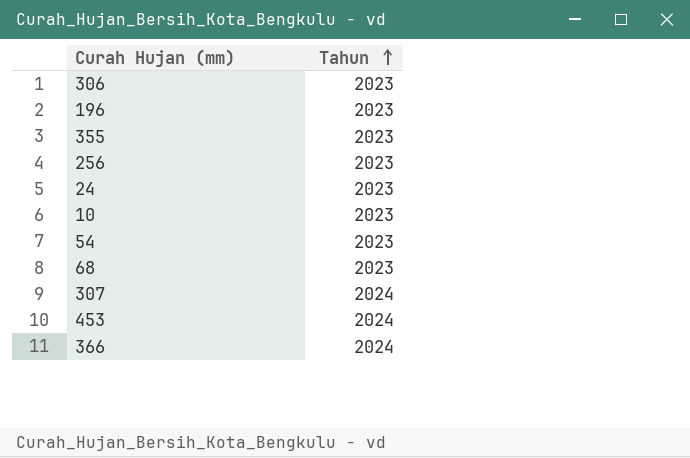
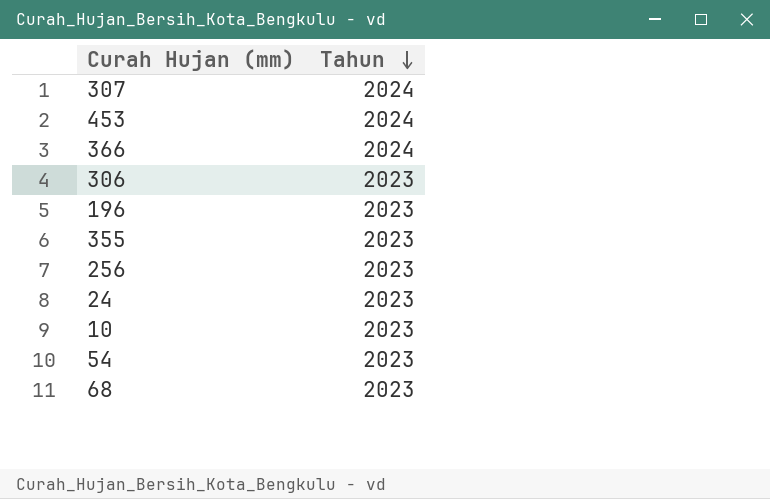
row order: Tahun ascending -> Tahun descending

